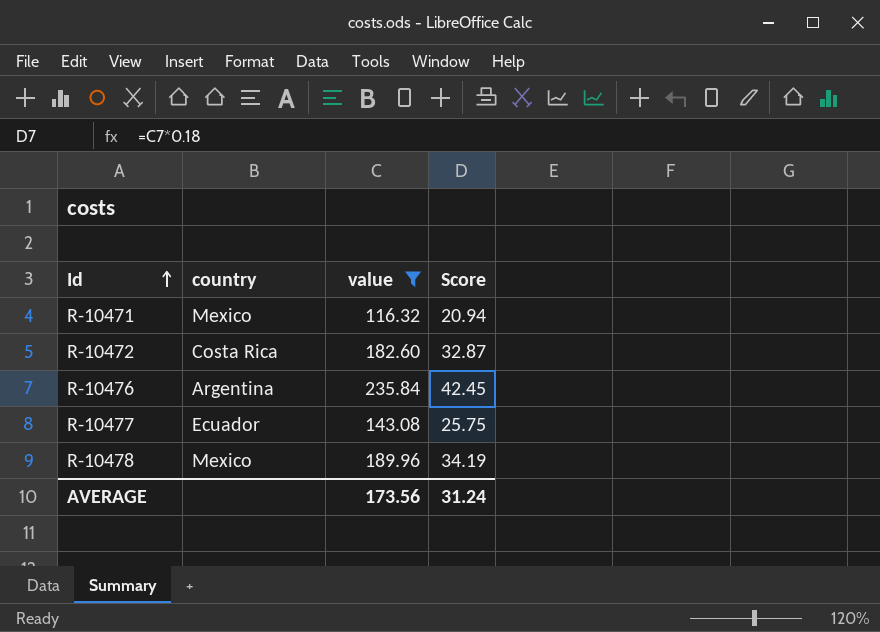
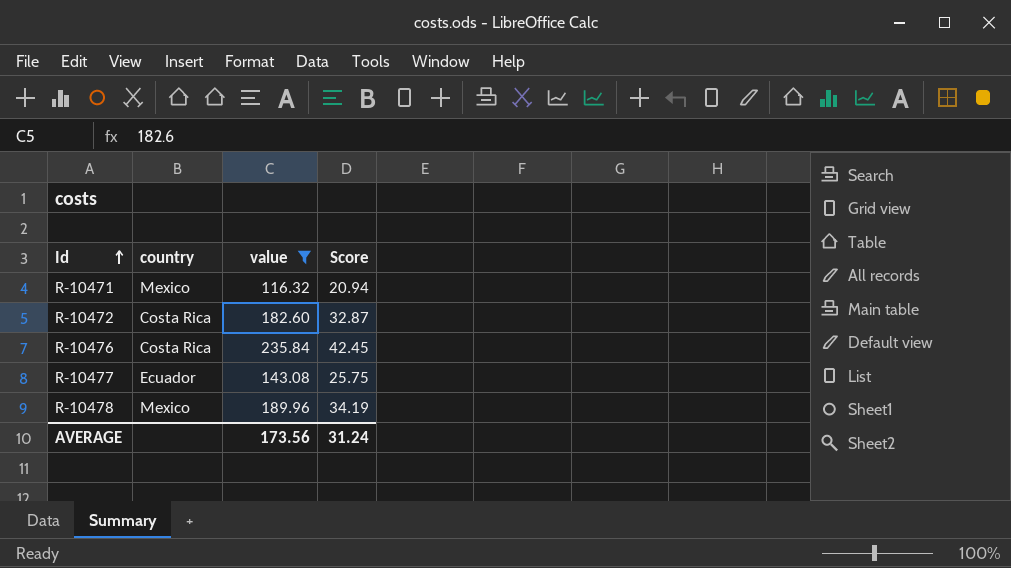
R-10476 | country: Argentina -> Costa Rica

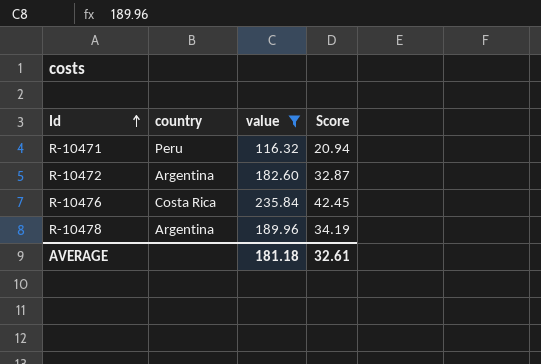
row R-10477: Ecuador | 143.08 | 25.75 -> none
R-10471 | country: Mexico -> Peru
R-10472 | country: Costa Rica -> Argentina
R-10478 | country: Mexico -> Argentina
AVERAGE | value: 173.56 -> 181.18
AVERAGE | Score: 31.24 -> 32.61

